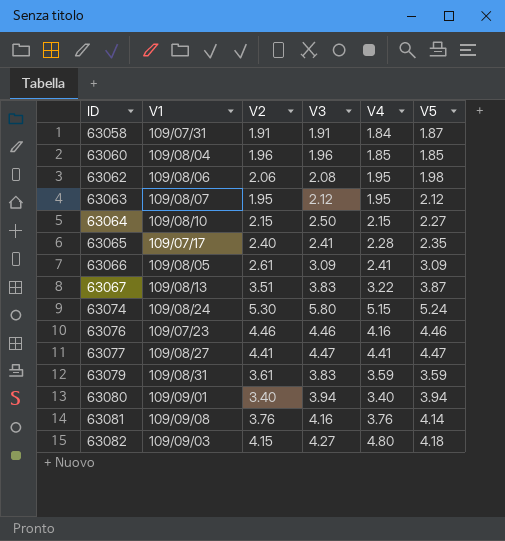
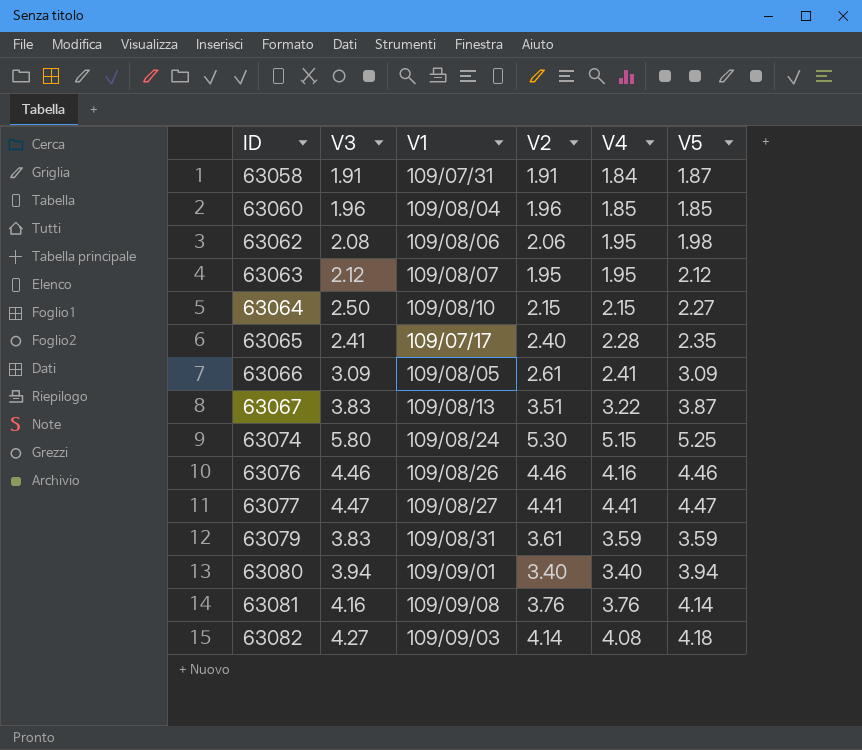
column V3 | position: 4 -> 2
63074 | V5: 5.24 -> 5.25
63076 | V1: 109/07/23 -> 109/08/26
63082 | V2: 4.15 -> 4.14
63082 | V4: 4.80 -> 4.08

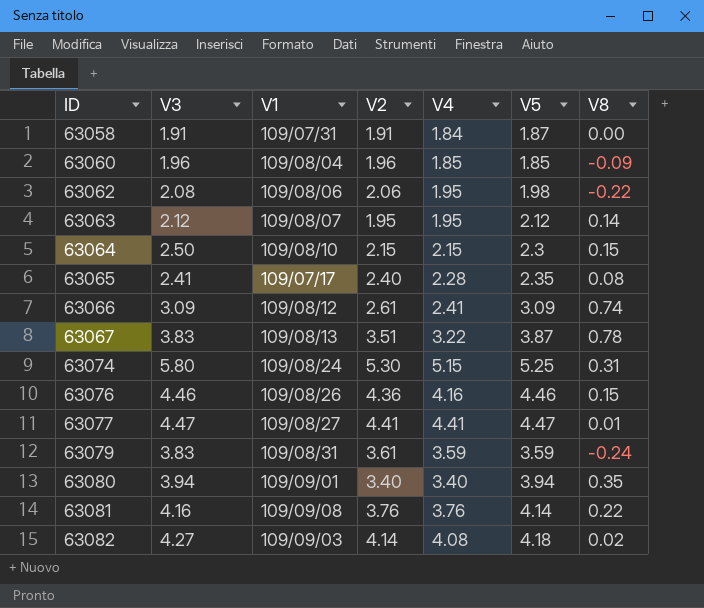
column V8 | position: none -> 7
63064 | V5: 2.27 -> 2.3
63066 | V1: 109/08/05 -> 109/08/12
63076 | V2: 4.46 -> 4.36

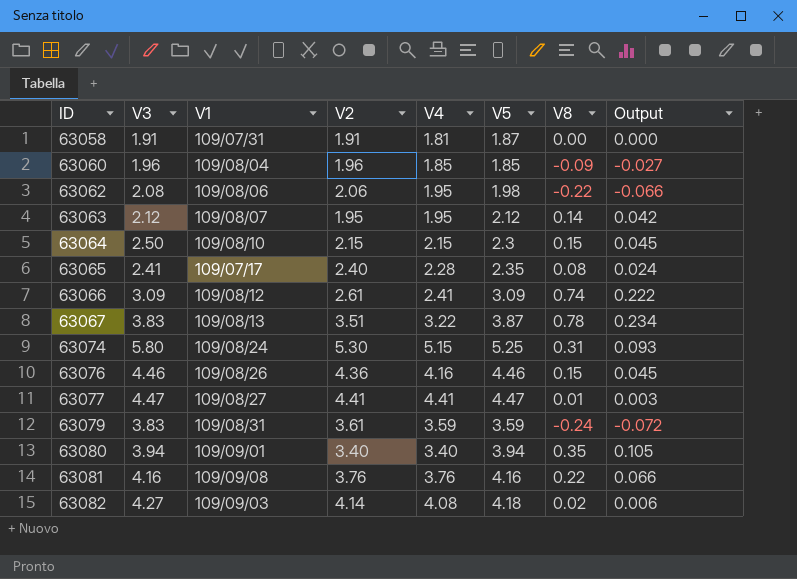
column Output | formula: none -> [V8] * 0.3
63058 | V4: 1.84 -> 1.81
63081 | V5: 4.14 -> 4.16

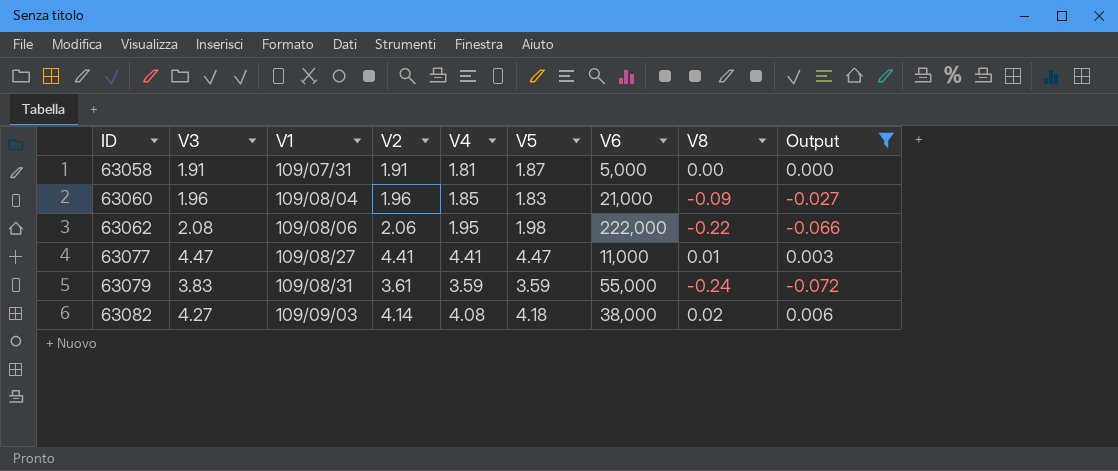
filter: none -> Output <= 0.006
column V6 | position: none -> 7
63060 | V5: 1.85 -> 1.83

